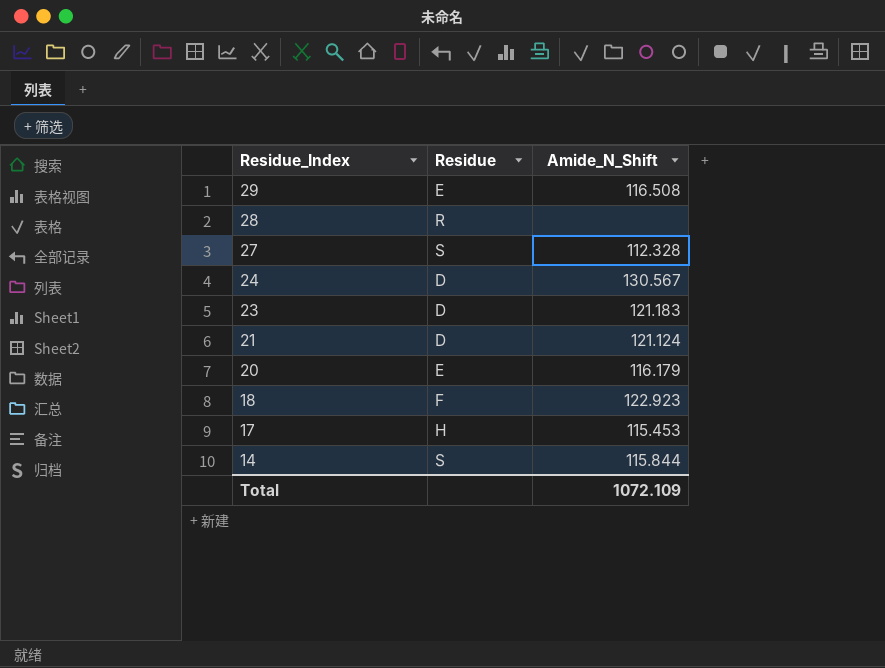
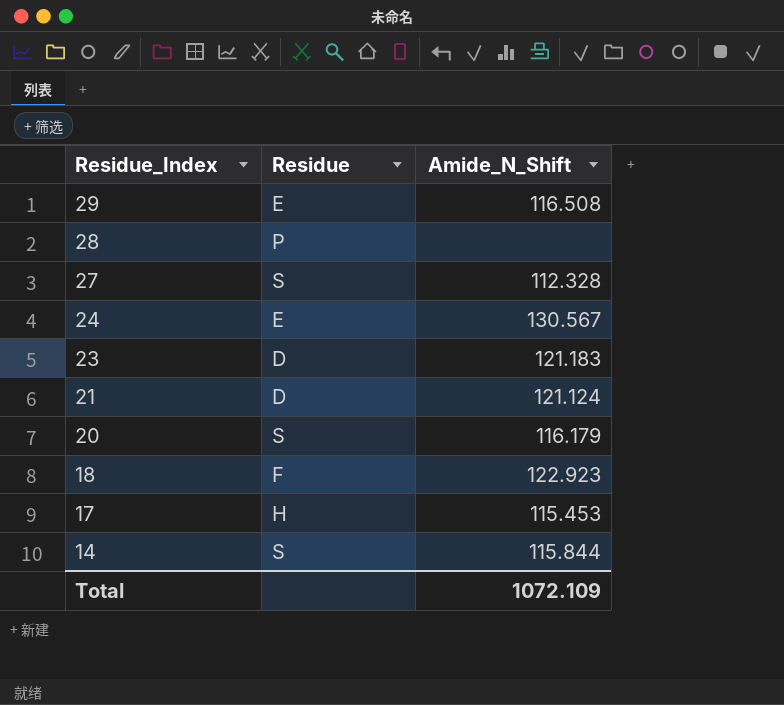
28 | Residue: R -> P
24 | Residue: D -> E
20 | Residue: E -> S

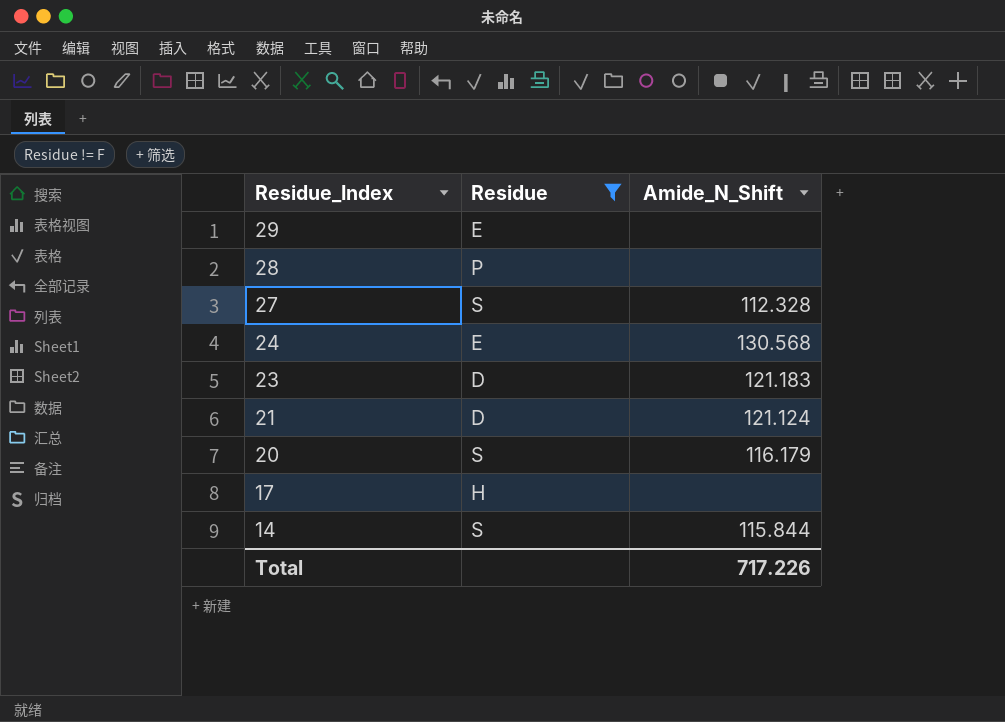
filter: none -> Residue != F
29 | Amide_N_Shift: 116.508 -> none
24 | Amide_N_Shift: 130.567 -> 130.568
17 | Amide_N_Shift: 115.453 -> none
Total | Amide_N_Shift: 1072.109 -> 717.226

